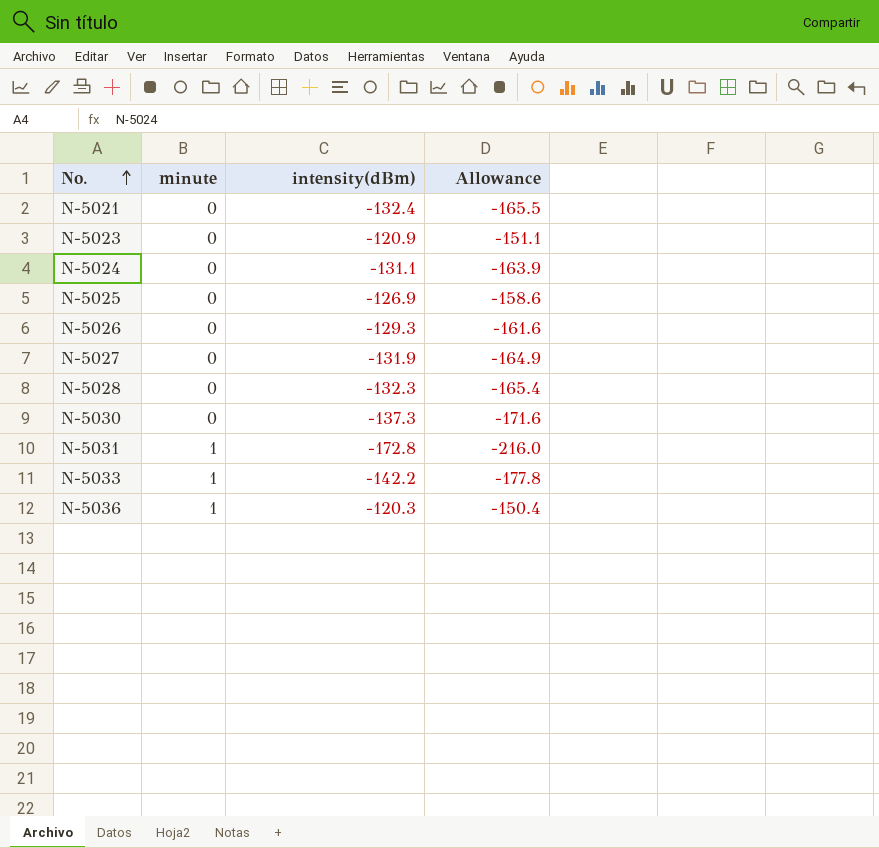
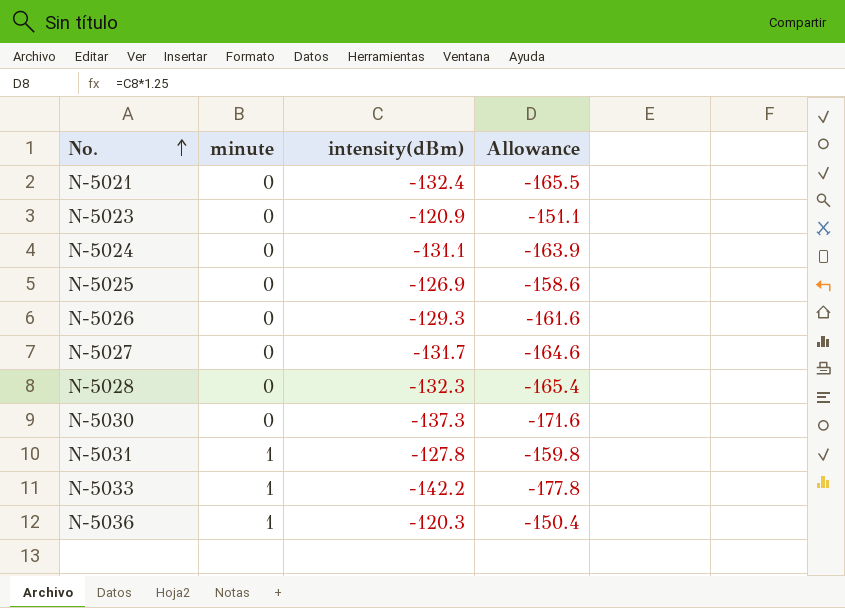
N-5027 | intensity(dBm): -131.9 -> -131.7
N-5027 | Allowance: -164.9 -> -164.6
N-5031 | intensity(dBm): -172.8 -> -127.8
N-5031 | Allowance: -216.0 -> -159.8

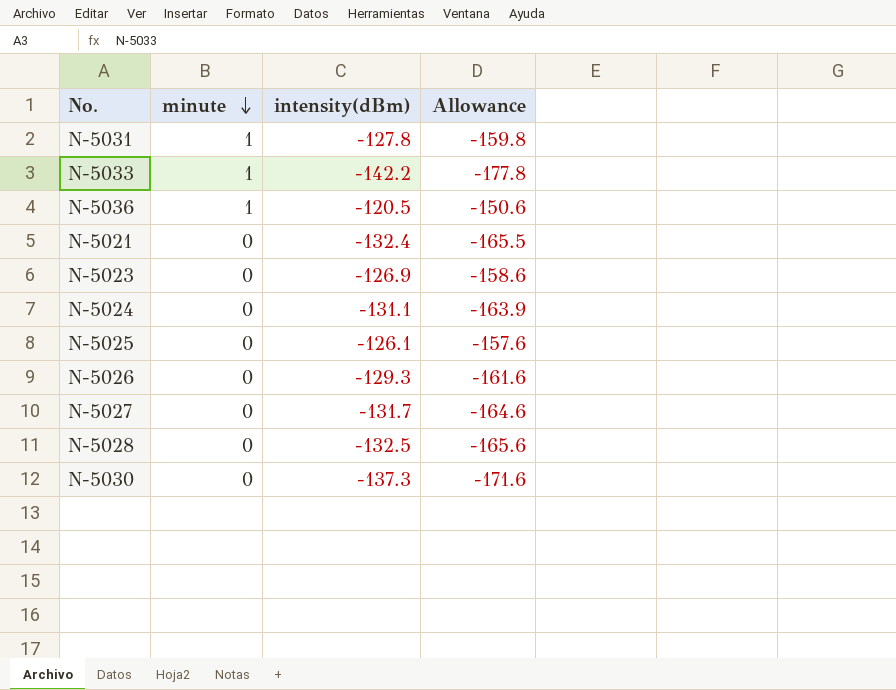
row order: No. ascending -> minute descending
N-5036 | intensity(dBm): -120.3 -> -120.5
N-5036 | Allowance: -150.4 -> -150.6
N-5023 | intensity(dBm): -120.9 -> -126.9
N-5023 | Allowance: -151.1 -> -158.6
N-5025 | intensity(dBm): -126.9 -> -126.1
N-5025 | Allowance: -158.6 -> -157.6
N-5028 | intensity(dBm): -132.3 -> -132.5
N-5028 | Allowance: -165.4 -> -165.6

